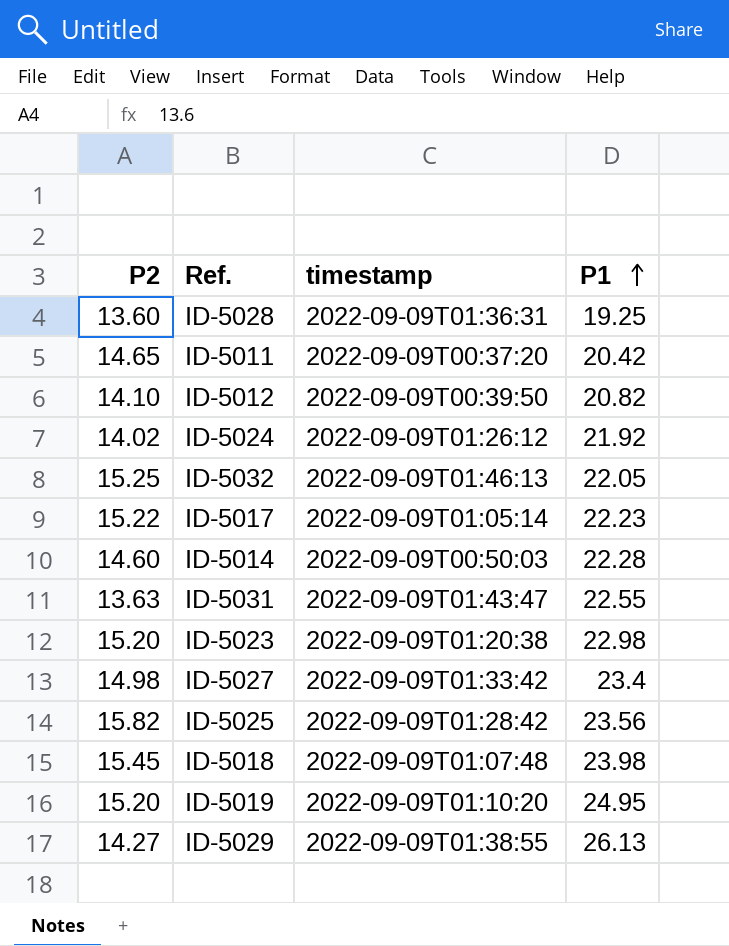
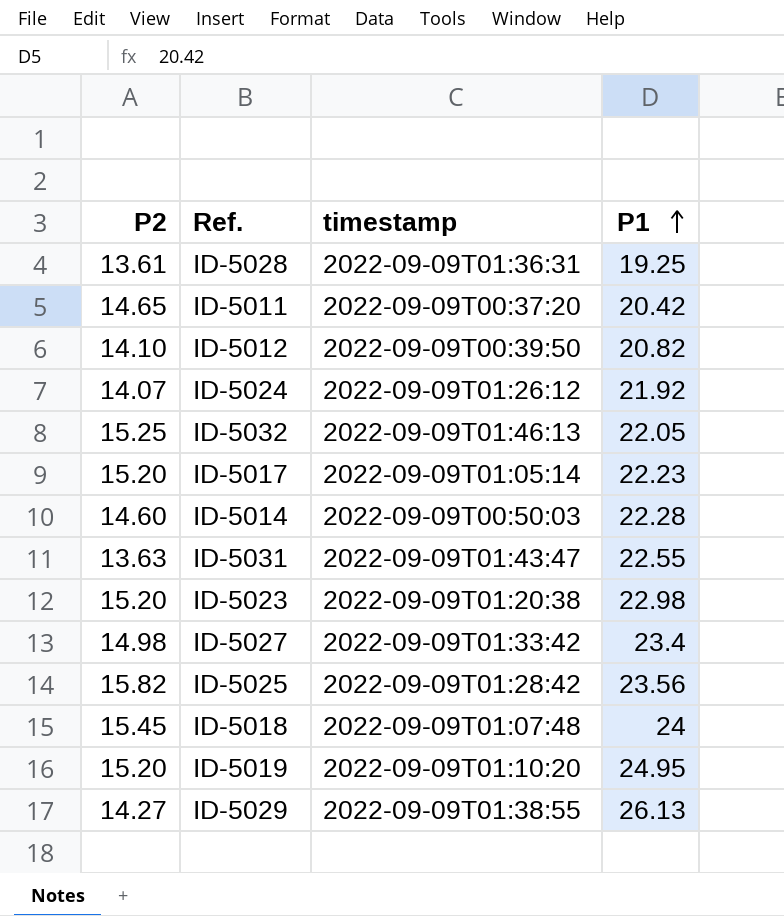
ID-5028 | P2: 13.60 -> 13.61
ID-5024 | P2: 14.02 -> 14.07
ID-5017 | P2: 15.22 -> 15.20
ID-5018 | P1: 23.98 -> 24

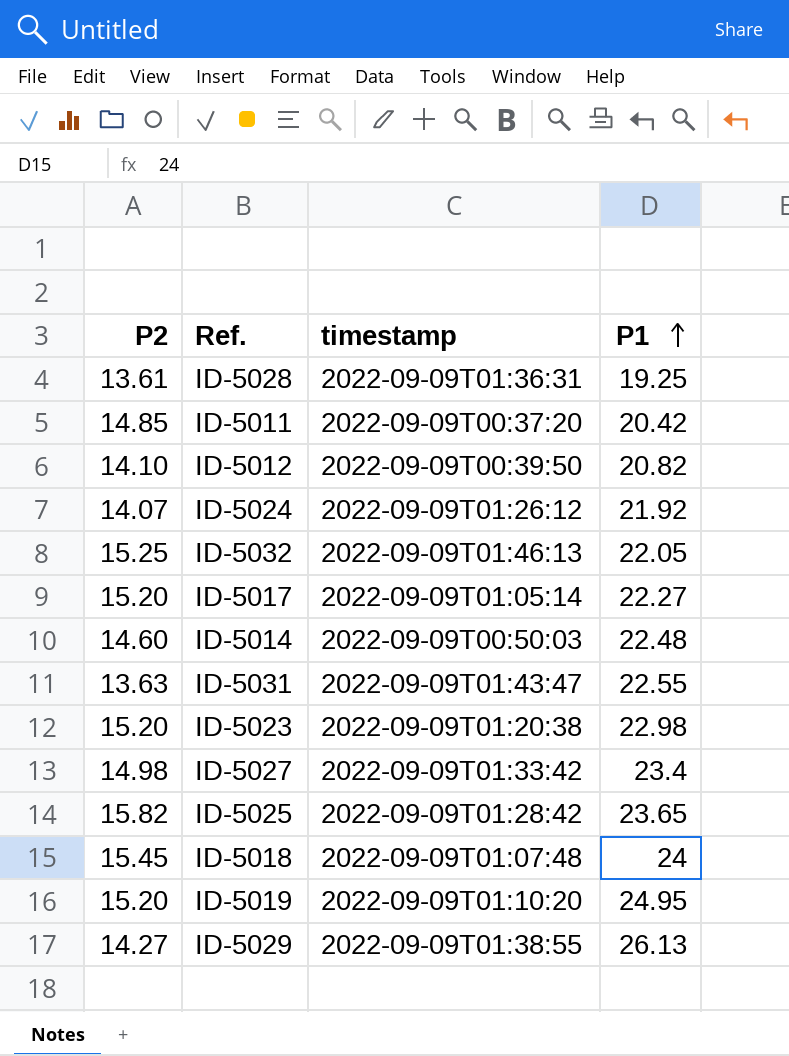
ID-5011 | P2: 14.65 -> 14.85
ID-5017 | P1: 22.23 -> 22.27
ID-5014 | P1: 22.28 -> 22.48
ID-5025 | P1: 23.56 -> 23.65

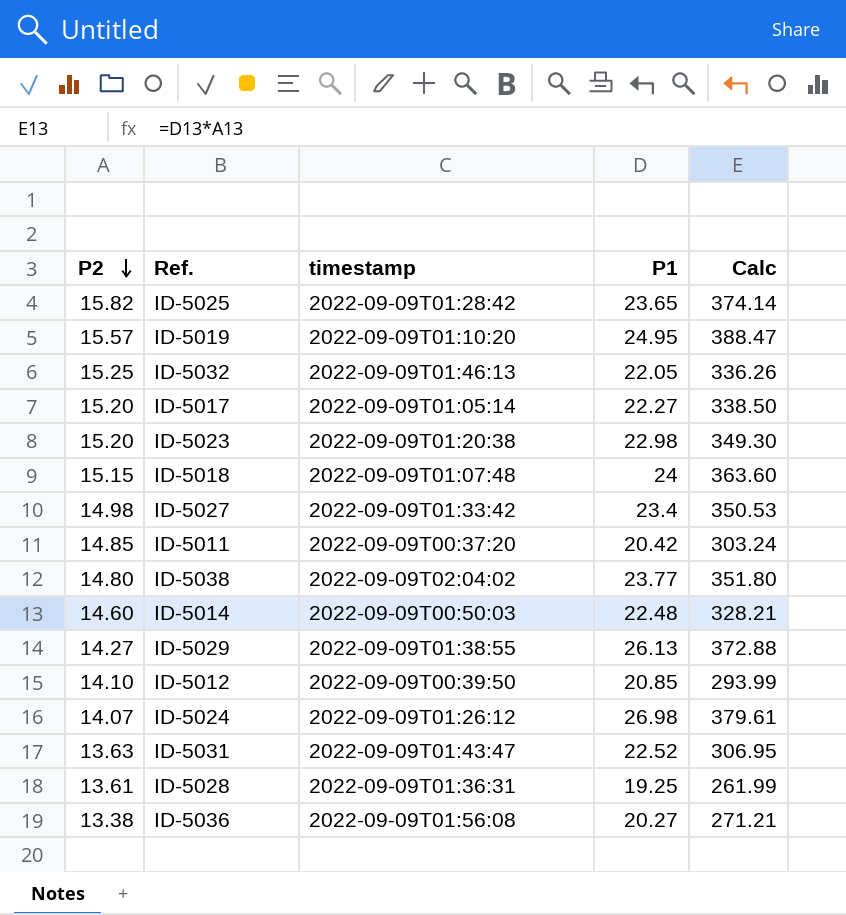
row order: P1 ascending -> P2 descending
column Calc | formula: none -> [P2] * [P1]
ID-5019 | P2: 15.20 -> 15.57
ID-5018 | P2: 15.45 -> 15.15
row ID-5038: none -> 14.80 | 2022-09-09T02:04:02 | 23.77 | 351.80
ID-5012 | P1: 20.82 -> 20.85
ID-5024 | P1: 21.92 -> 26.98
ID-5031 | P1: 22.55 -> 22.52
row ID-5036: none -> 13.38 | 2022-09-09T01:56:08 | 20.27 | 271.21

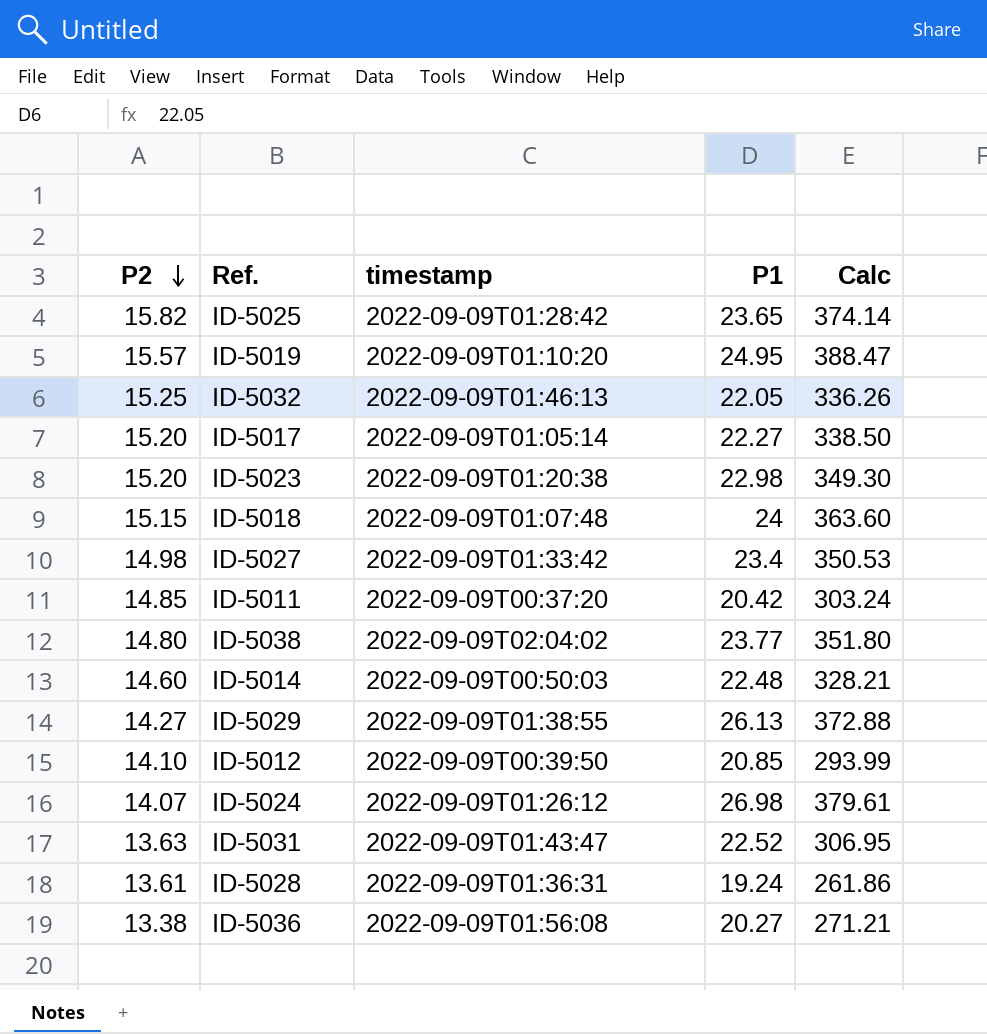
ID-5028 | P1: 19.25 -> 19.24
ID-5028 | Calc: 261.99 -> 261.86

